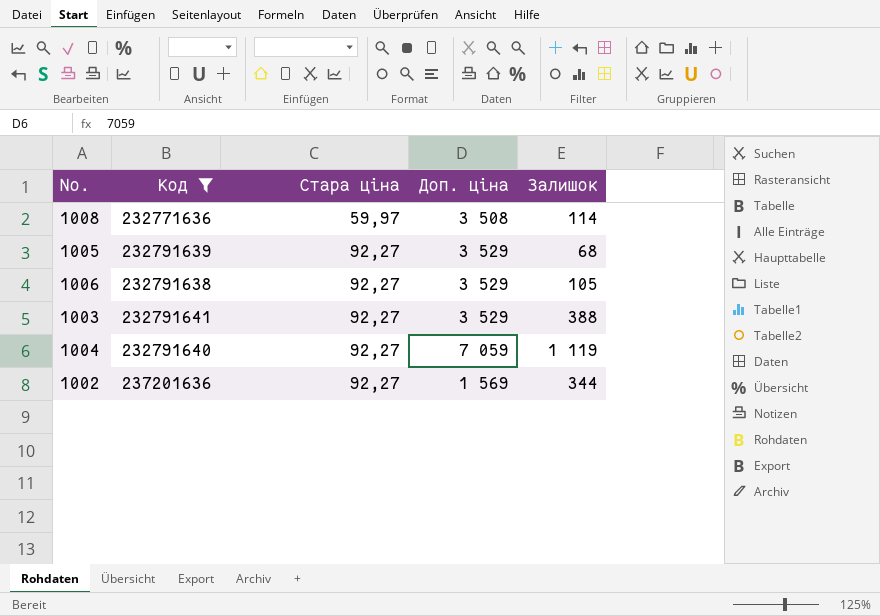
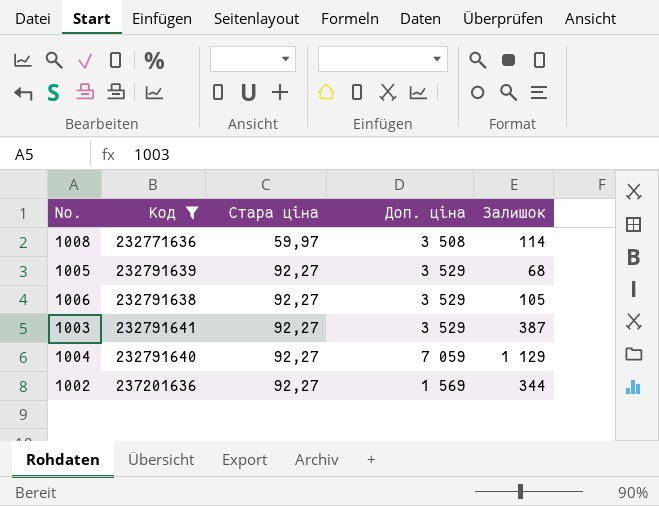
1003 | Залишок: 388 -> 387
1004 | Залишок: 1 119 -> 1 129

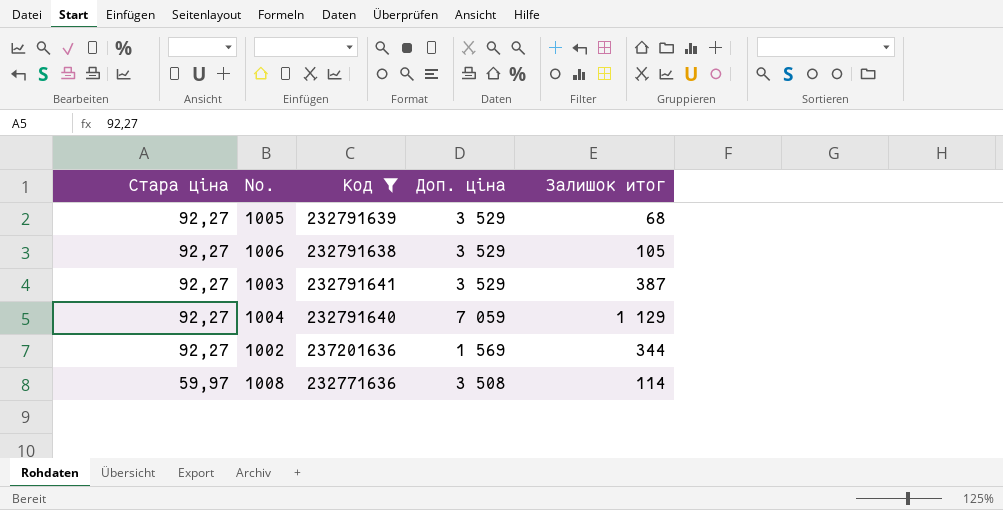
row order: Стара ціна ascending -> Стара ціна descending
column Стара ціна | position: 3 -> 1
column name: Залишок -> Залишок итог

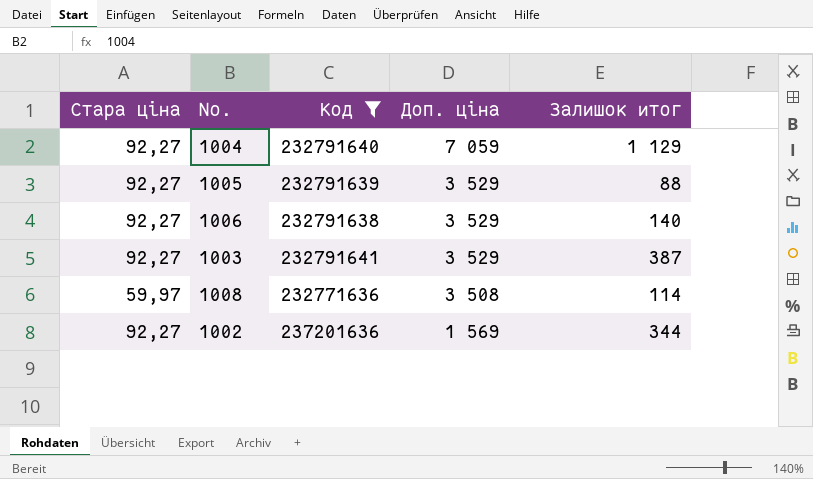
row order: Стара ціна descending -> Доп. ціна descending
1005 | Залишок итог: 68 -> 88
1006 | Залишок итог: 105 -> 140

